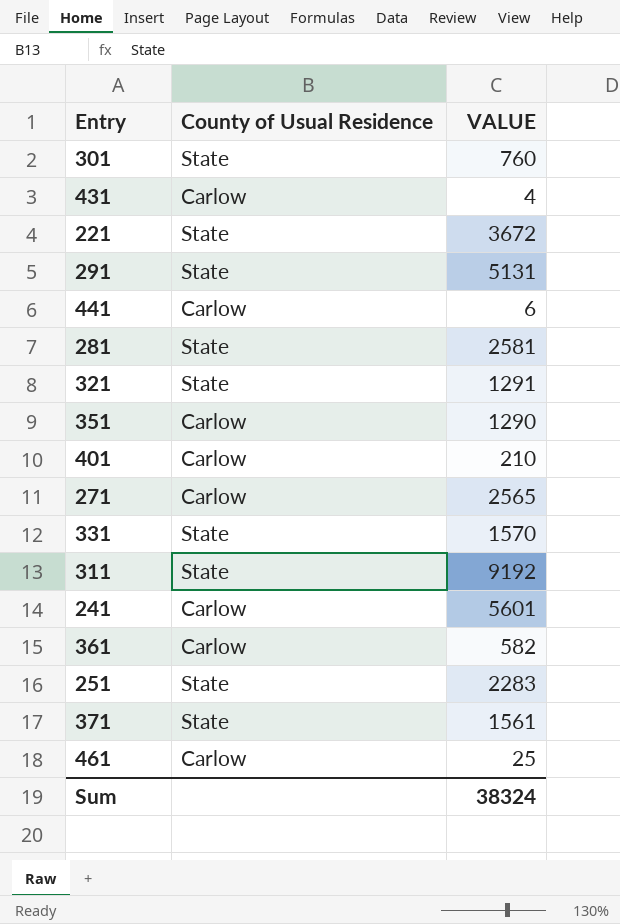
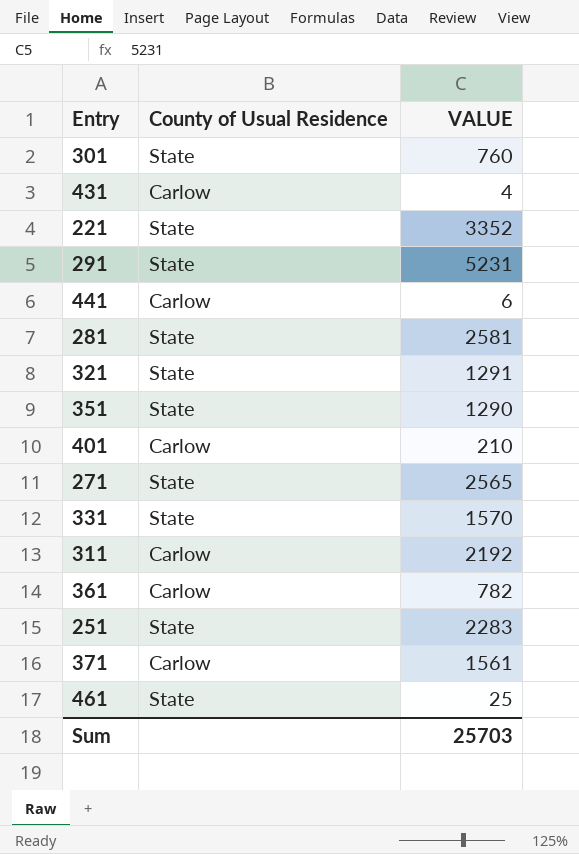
row 241: Carlow | 5601 -> none
221 | VALUE: 3672 -> 3352
291 | VALUE: 5131 -> 5231
351 | County of Usual Residence: Carlow -> State
271 | County of Usual Residence: Carlow -> State
311 | County of Usual Residence: State -> Carlow
311 | VALUE: 9192 -> 2192
361 | VALUE: 582 -> 782
371 | County of Usual Residence: State -> Carlow
461 | County of Usual Residence: Carlow -> State
Sum | VALUE: 38324 -> 25703

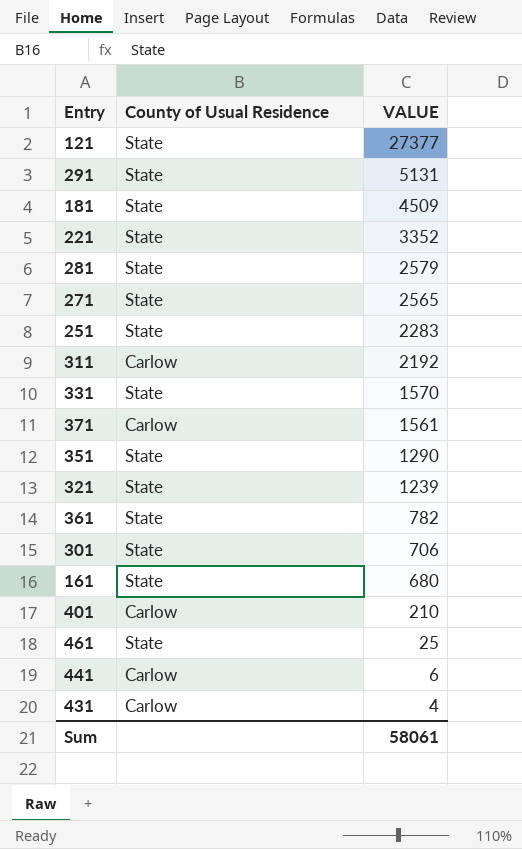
row order: none -> VALUE descending
row 121: none -> State | 27377
291 | VALUE: 5231 -> 5131
row 181: none -> State | 4509
281 | VALUE: 2581 -> 2579
321 | VALUE: 1291 -> 1239
361 | County of Usual Residence: Carlow -> State
301 | VALUE: 760 -> 706
row 161: none -> State | 680
Sum | VALUE: 25703 -> 58061

